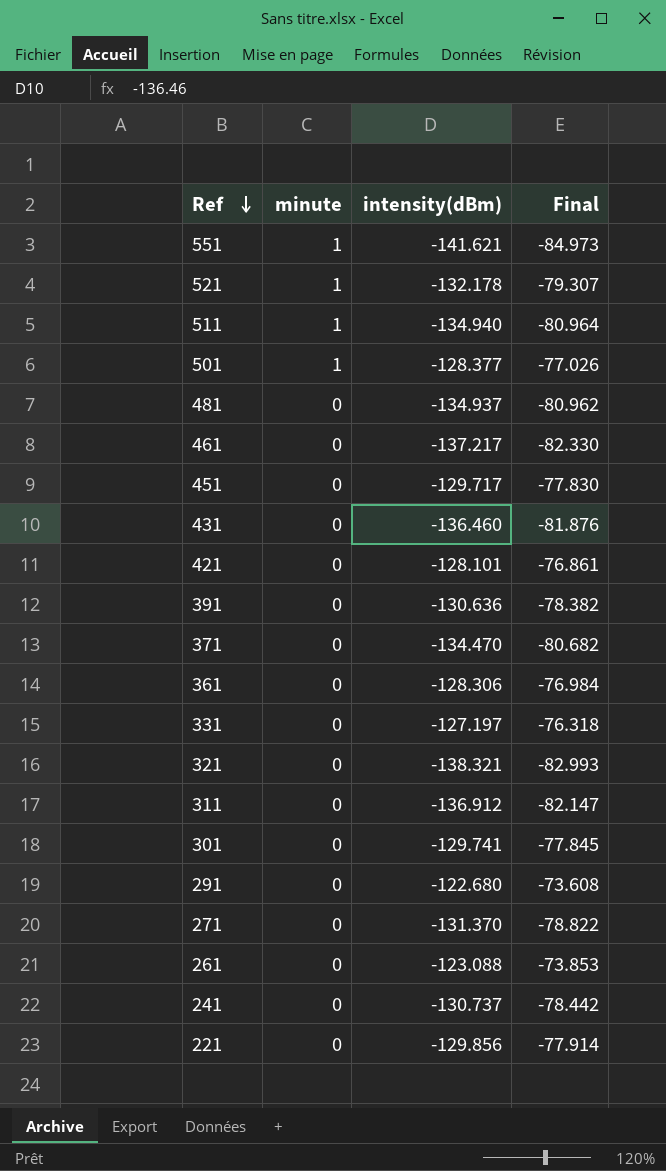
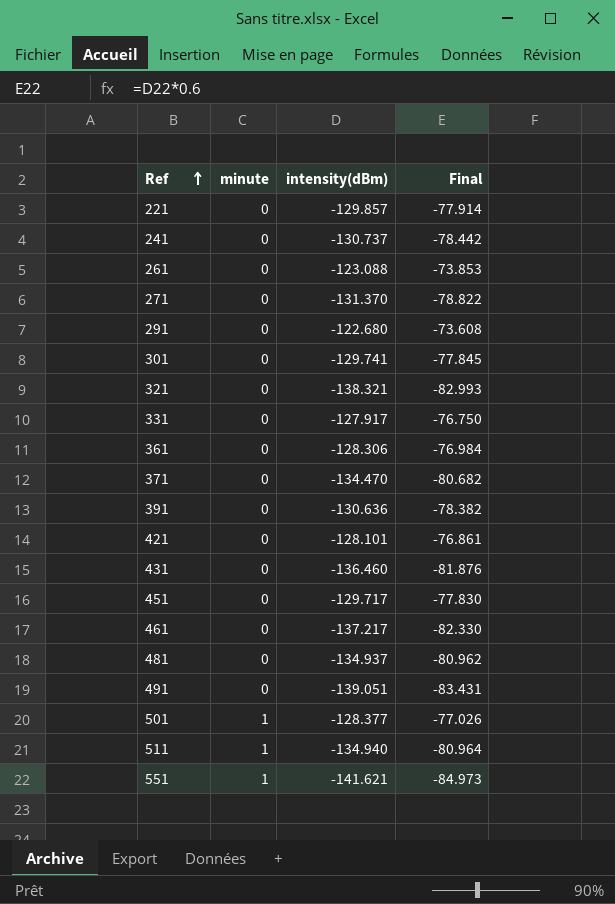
row order: Ref descending -> Ref ascending
row 521: 1 | -132.178 | -79.307 -> none
row 311: 0 | -136.912 | -82.147 -> none
221 | intensity(dBm): -129.856 -> -129.857
331 | intensity(dBm): -127.197 -> -127.917
331 | Final: -76.318 -> -76.750
row 491: none -> 0 | -139.051 | -83.431

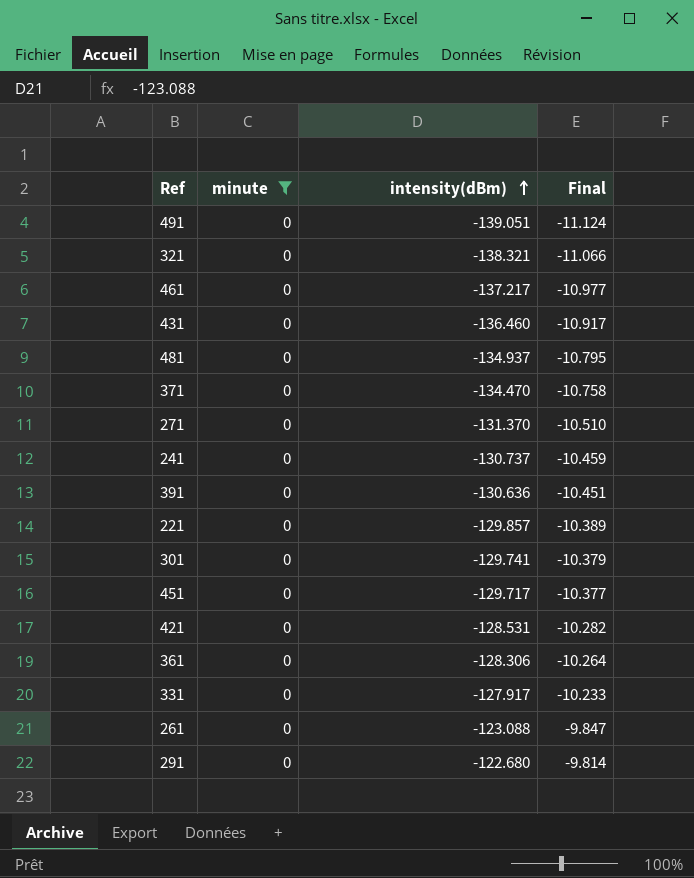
filter: none -> minute = 0
row order: Ref ascending -> intensity(dBm) ascending
column Final | formula: [intensity(dBm)] * 0.6 -> [intensity(dBm)] * 0.08
421 | intensity(dBm): -128.101 -> -128.531

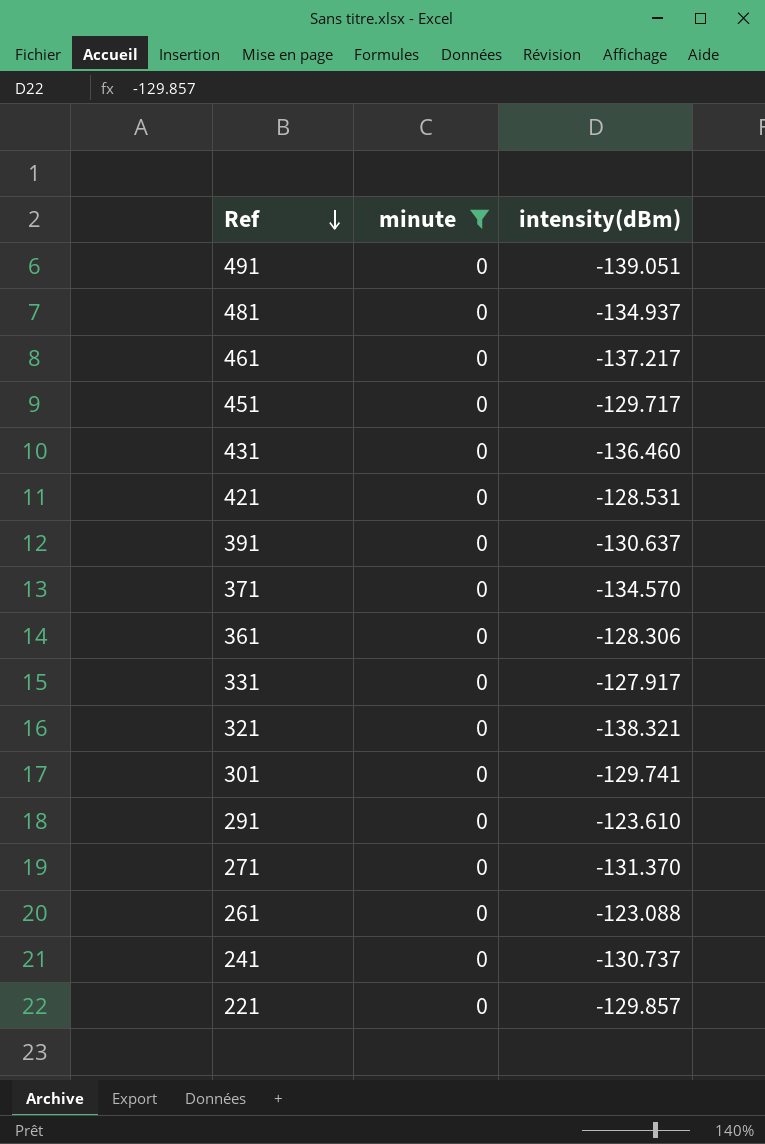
row order: intensity(dBm) ascending -> Ref descending
column Final | formula: [intensity(dBm)] * 0.08 -> none
391 | intensity(dBm): -130.636 -> -130.637
371 | intensity(dBm): -134.470 -> -134.570
291 | intensity(dBm): -122.680 -> -123.610

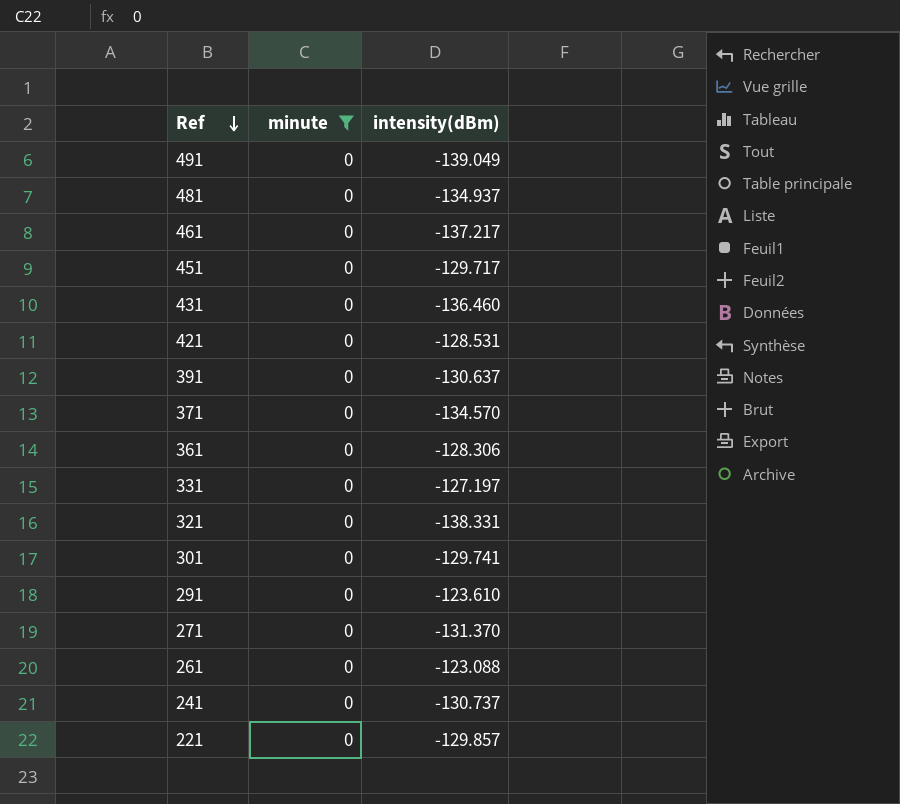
491 | intensity(dBm): -139.051 -> -139.049
331 | intensity(dBm): -127.917 -> -127.197
321 | intensity(dBm): -138.321 -> -138.331

